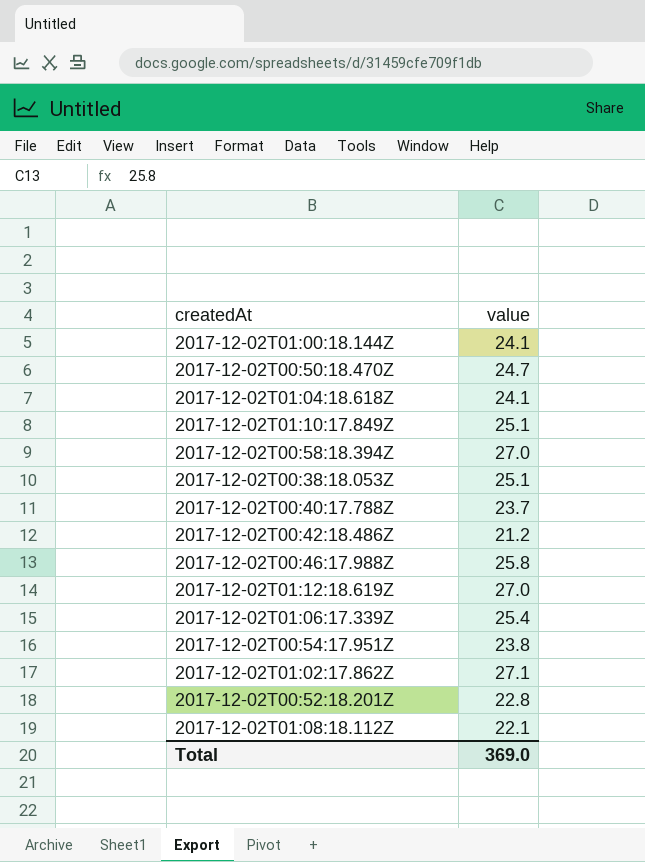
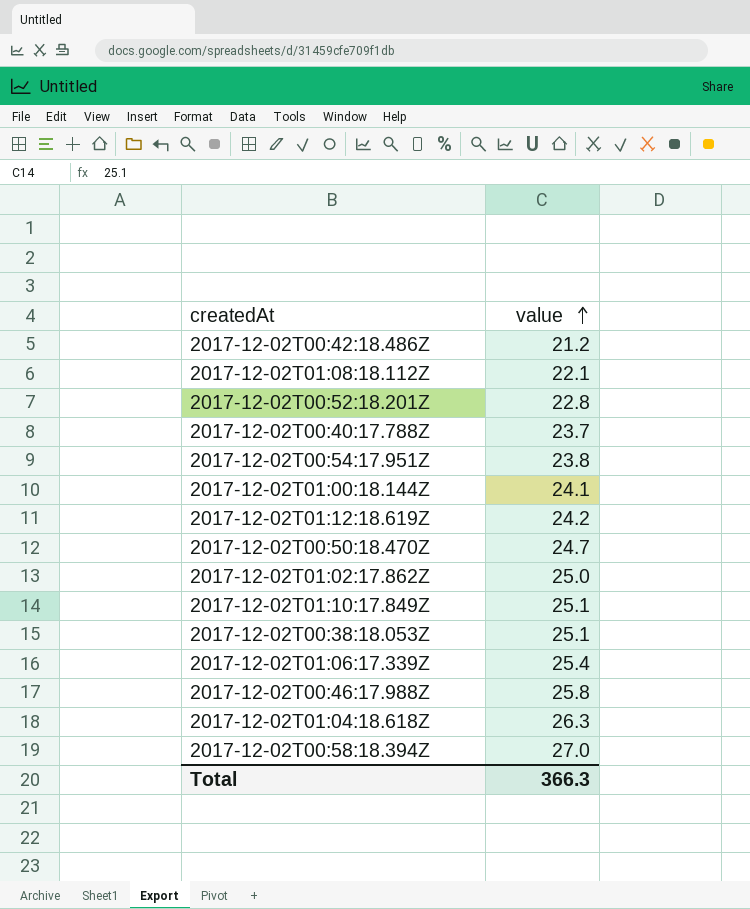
row order: none -> value ascending
2017-12-02T01:12:18.619Z | value: 27.0 -> 24.2
2017-12-02T01:02:17.862Z | value: 27.1 -> 25.0
2017-12-02T01:04:18.618Z | value: 24.1 -> 26.3
Total | value: 369.0 -> 366.3

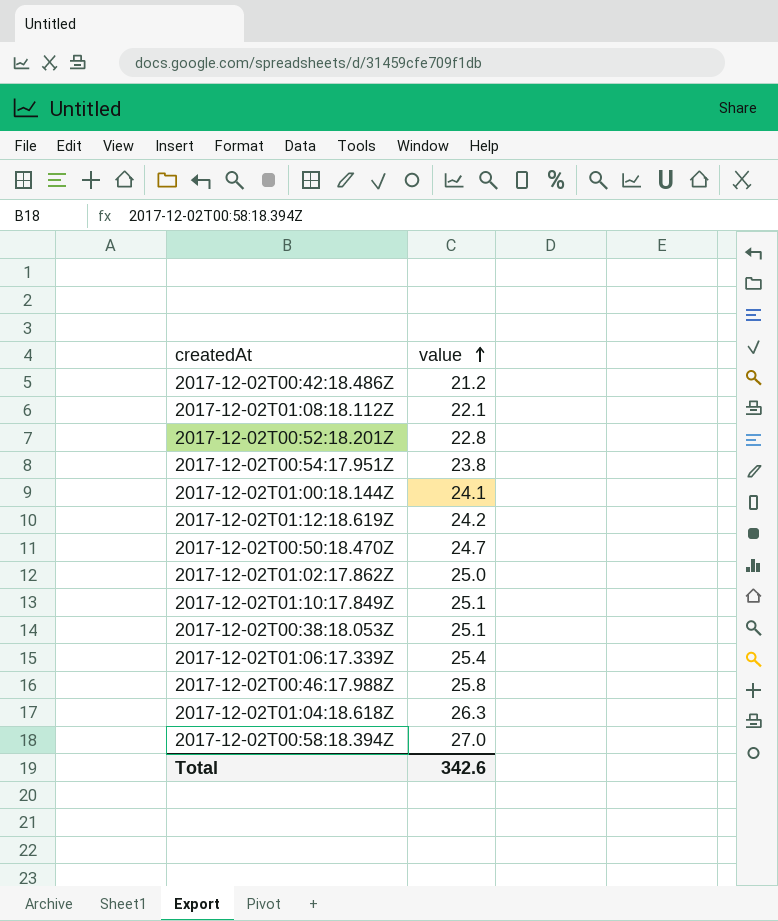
row 2017-12-02T00:40:17.788Z: 23.7 -> none
Total | value: 366.3 -> 342.6

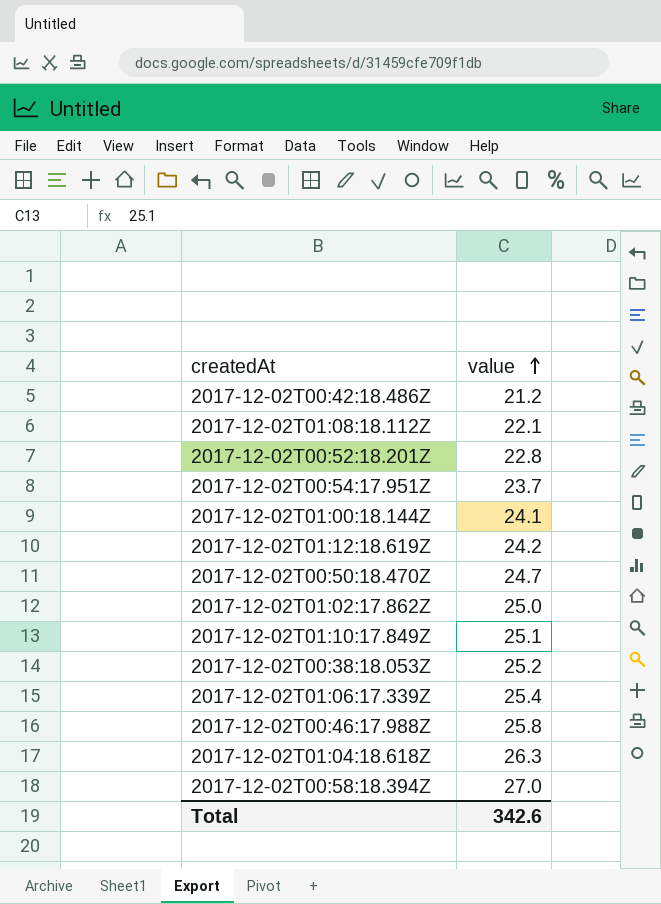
2017-12-02T00:54:17.951Z | value: 23.8 -> 23.7
2017-12-02T00:38:18.053Z | value: 25.1 -> 25.2

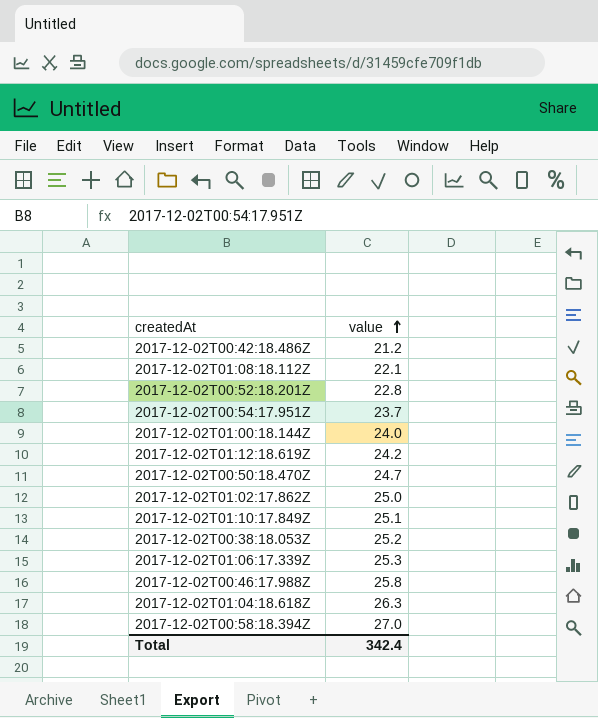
2017-12-02T01:00:18.144Z | value: 24.1 -> 24.0
2017-12-02T01:06:17.339Z | value: 25.4 -> 25.3
Total | value: 342.6 -> 342.4

